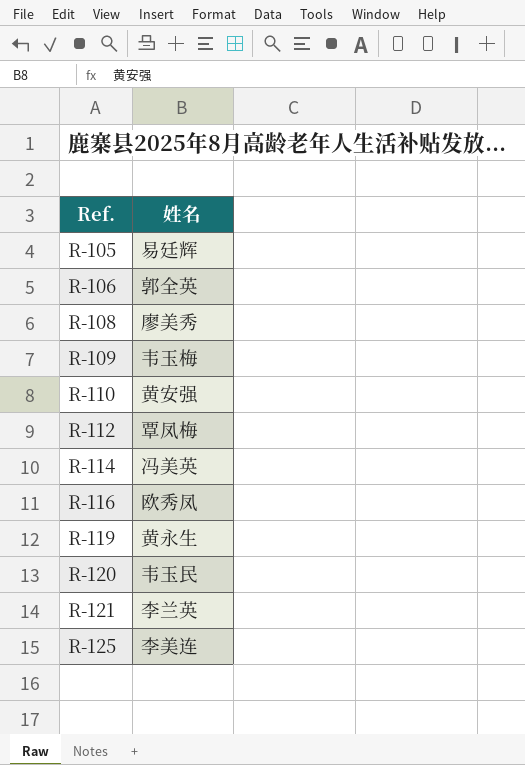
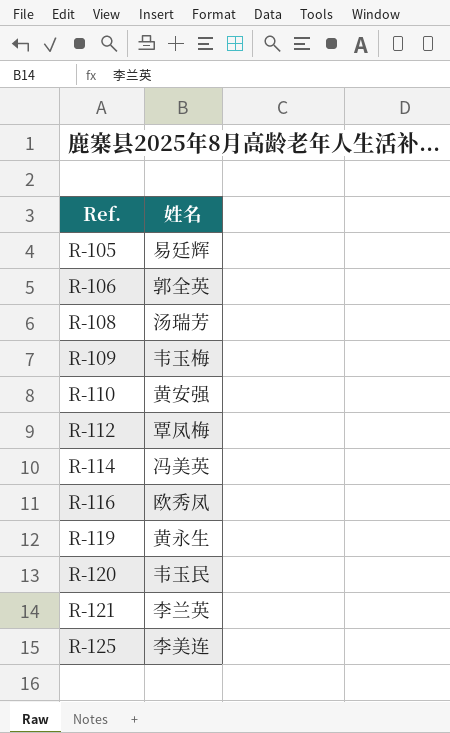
R-108 | 姓名: 廖美秀 -> 汤瑞芳

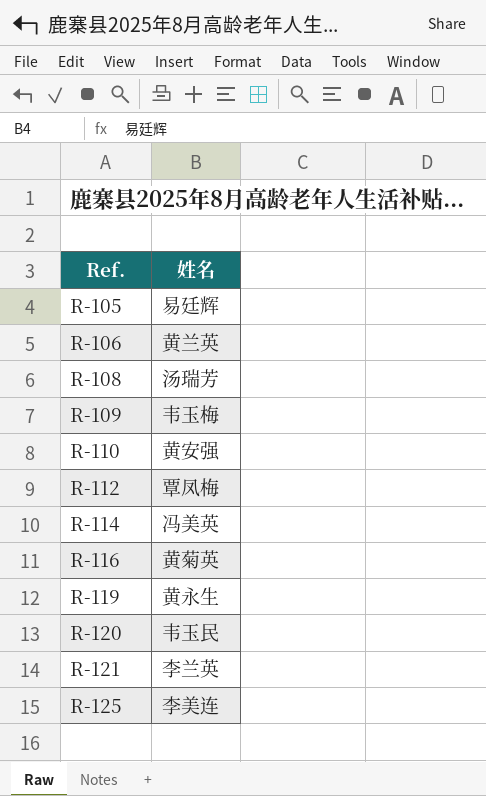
R-106 | 姓名: 郭全英 -> 黄兰英
R-116 | 姓名: 欧秀凤 -> 黄菊英

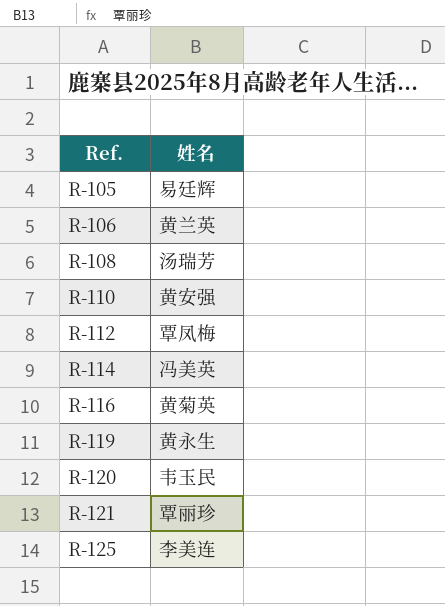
row R-109: 韦玉梅 -> none
R-121 | 姓名: 李兰英 -> 覃丽珍

